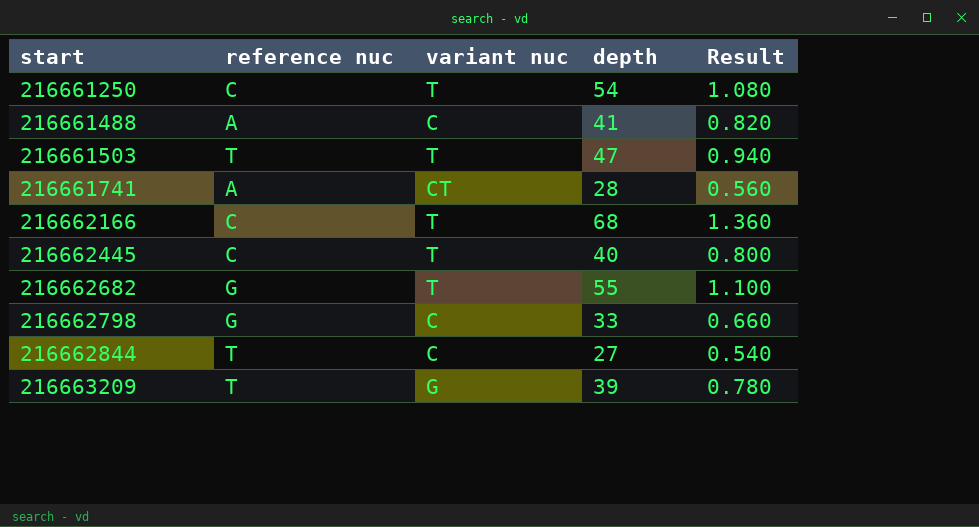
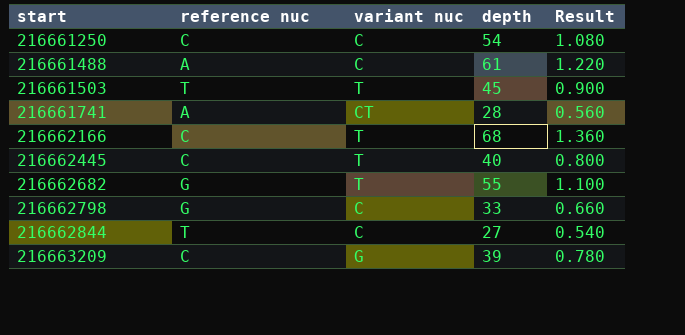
216661250 | variant nuc: T -> C
216661488 | depth: 41 -> 61
216661488 | Result: 0.820 -> 1.220
216661503 | depth: 47 -> 45
216661503 | Result: 0.940 -> 0.900
216663209 | reference nuc: T -> C

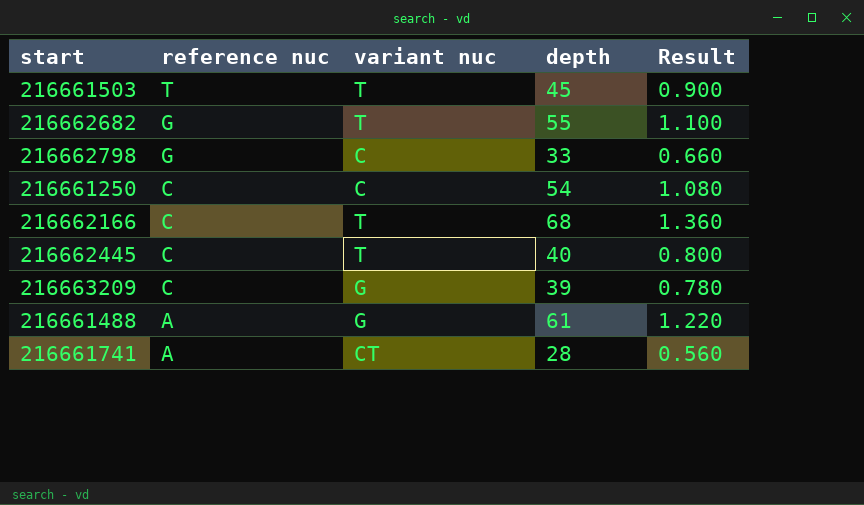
row order: start ascending -> reference nuc descending
row 216662844: T | C | 27 | 0.540 -> none
216661488 | variant nuc: C -> G

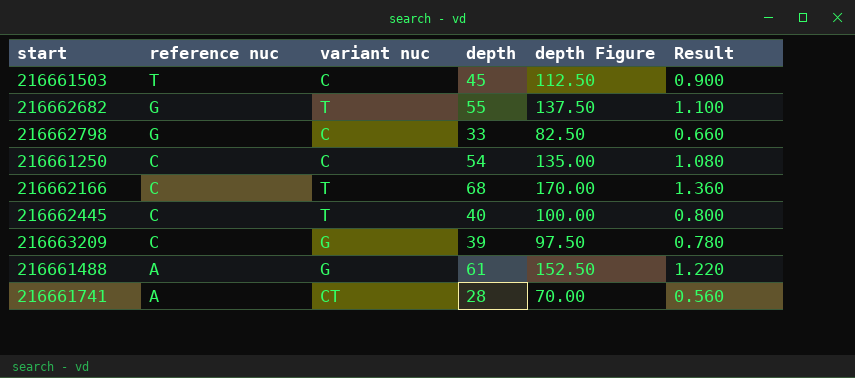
column depth Figure | formula: none -> [depth] * 2.5
216661503 | variant nuc: T -> C

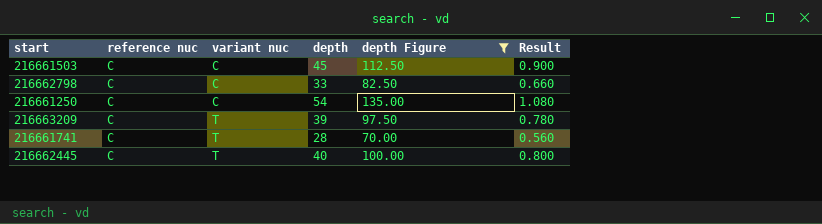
filter: none -> depth Figure <= 135.00
row order: reference nuc descending -> variant nuc ascending
216661503 | reference nuc: T -> C
216662798 | reference nuc: G -> C
216663209 | variant nuc: G -> T
216661741 | reference nuc: A -> C
216661741 | variant nuc: CT -> T

